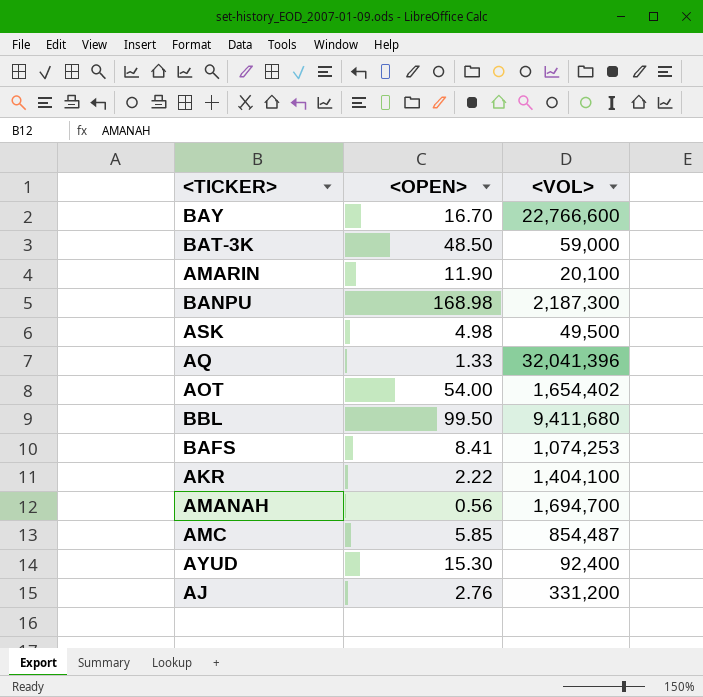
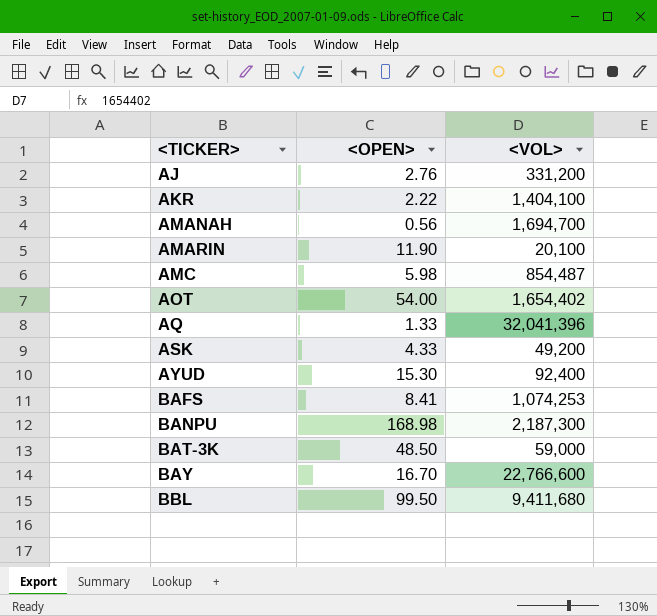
row order: none -> <TICKER> ascending
AMC | <OPEN>: 5.85 -> 5.98
ASK | <OPEN>: 4.98 -> 4.33
ASK | <VOL>: 49,500 -> 49,200

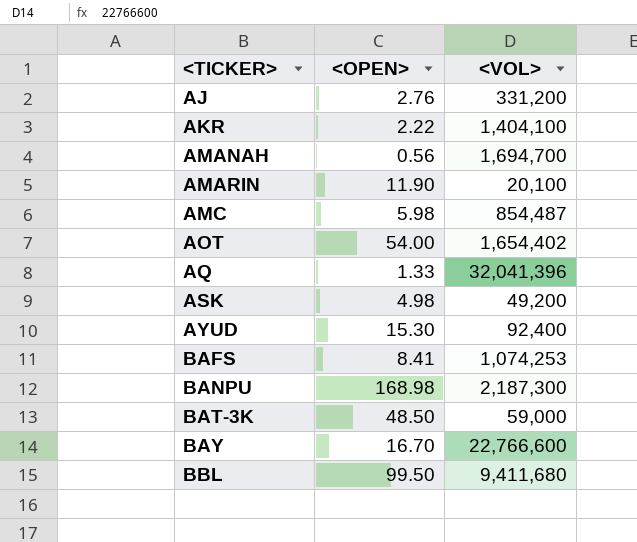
ASK | <OPEN>: 4.33 -> 4.98

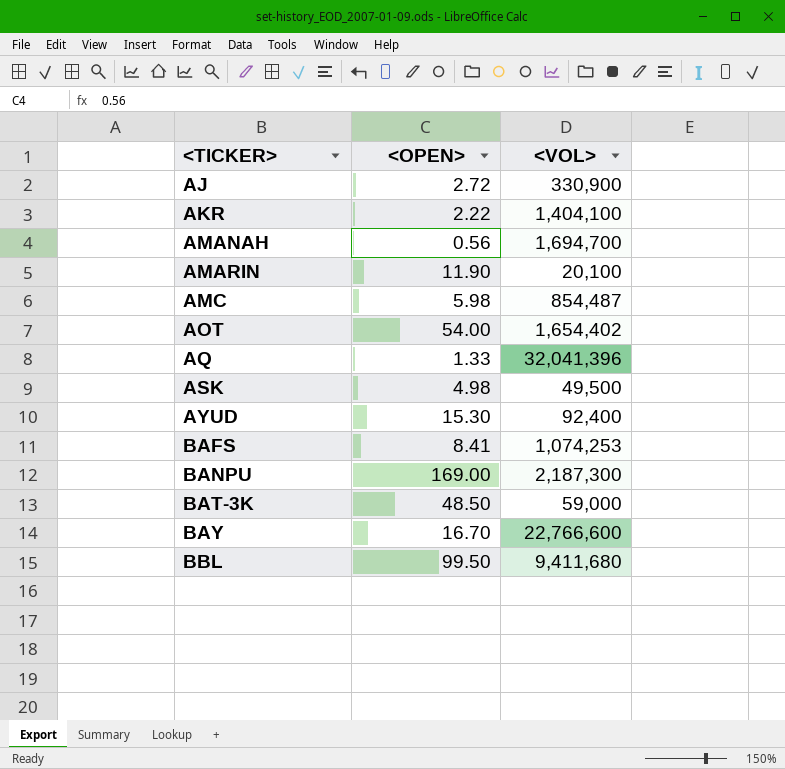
AJ | <OPEN>: 2.76 -> 2.72
AJ | <VOL>: 331,200 -> 330,900
ASK | <VOL>: 49,200 -> 49,500
BANPU | <OPEN>: 168.98 -> 169.00

